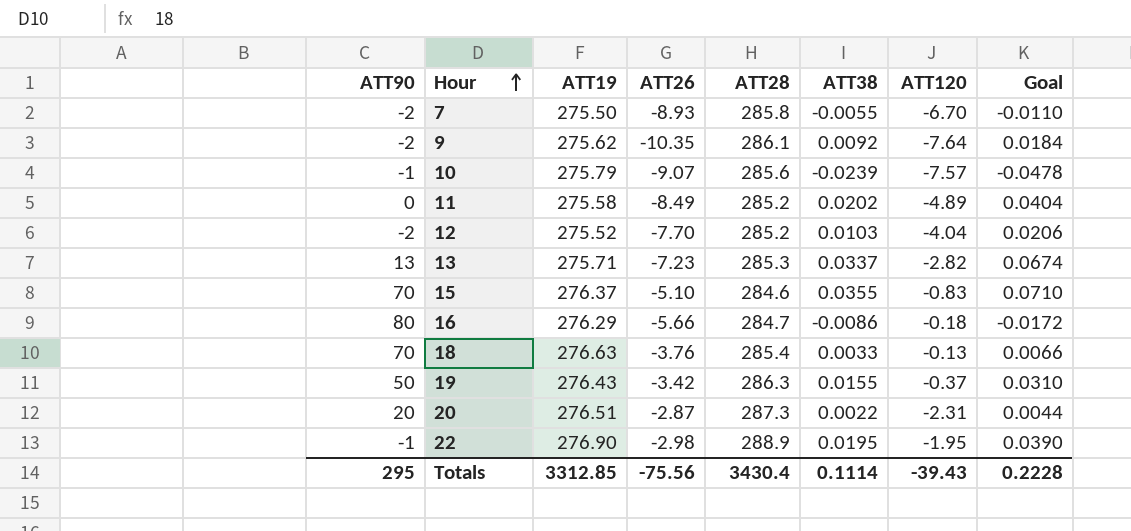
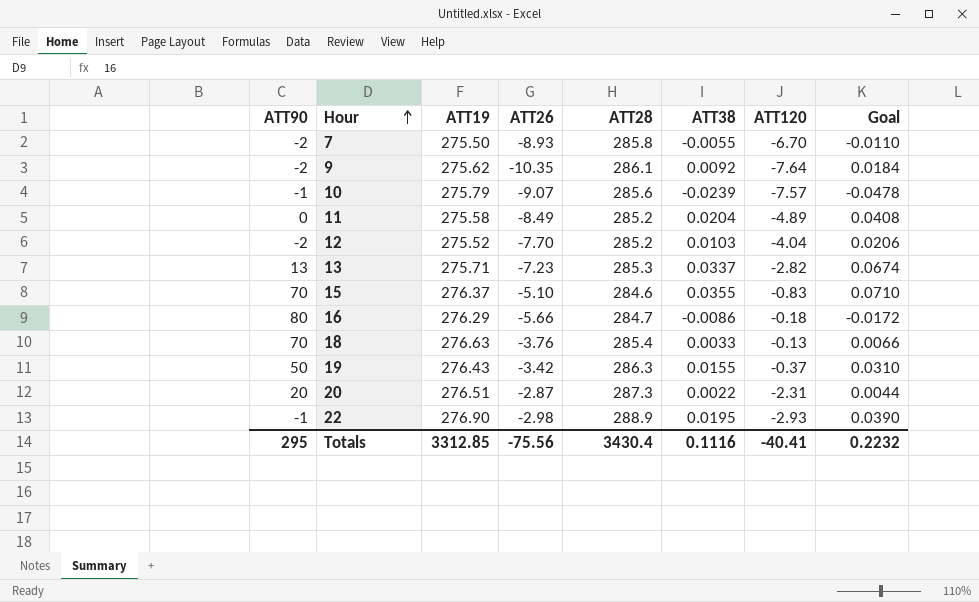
11 | ATT38: 0.0202 -> 0.0204
11 | Goal: 0.0404 -> 0.0408
22 | ATT120: -1.95 -> -2.93
Totals | ATT38: 0.1114 -> 0.1116
Totals | ATT120: -39.43 -> -40.41
Totals | Goal: 0.2228 -> 0.2232

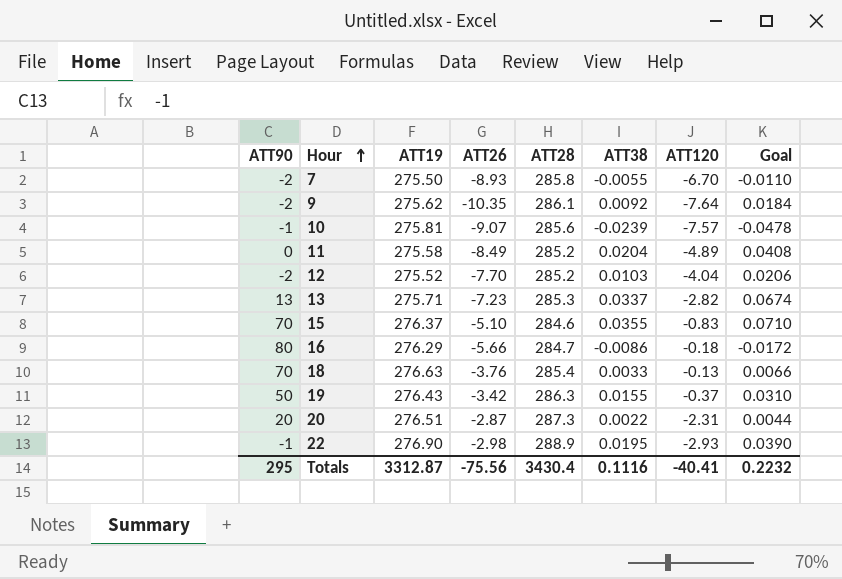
10 | ATT19: 275.79 -> 275.81
Totals | ATT19: 3312.85 -> 3312.87

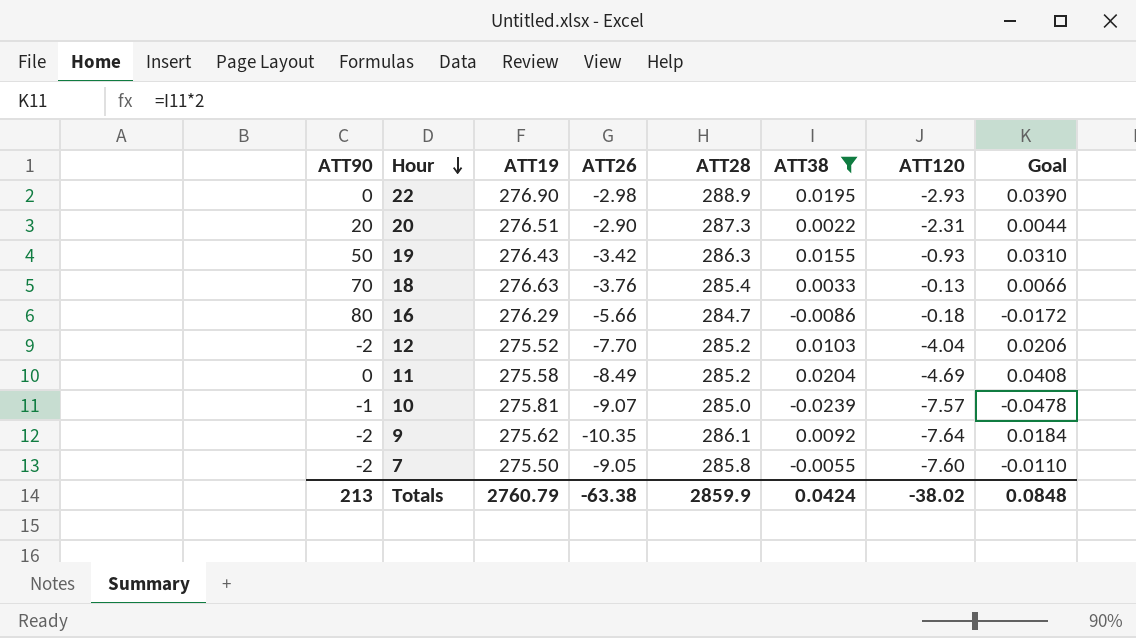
filter: none -> ATT38 <= 0.0204
row order: Hour ascending -> Hour descending
22 | ATT90: -1 -> 0
20 | ATT26: -2.87 -> -2.90
19 | ATT120: -0.37 -> -0.93
11 | ATT120: -4.89 -> -4.69
10 | ATT28: 285.6 -> 285.0
7 | ATT26: -8.93 -> -9.05
7 | ATT120: -6.70 -> -7.60
Totals | ATT90: 295 -> 213
Totals | ATT19: 3312.87 -> 2760.79
Totals | ATT26: -75.56 -> -63.38
Totals | ATT28: 3430.4 -> 2859.9
Totals | ATT38: 0.1116 -> 0.0424
Totals | ATT120: -40.41 -> -38.02
Totals | Goal: 0.2232 -> 0.0848

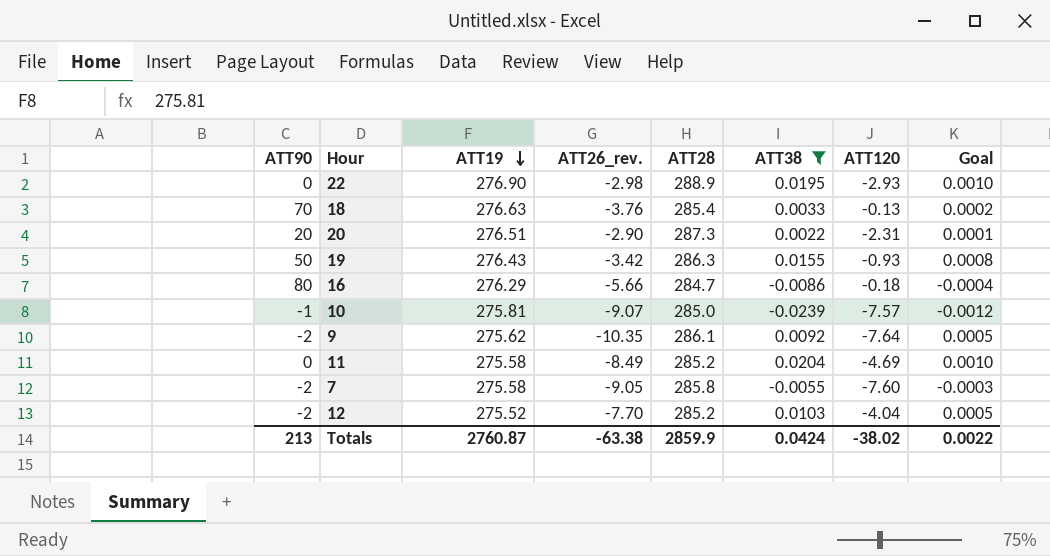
row order: Hour descending -> ATT19 descending
column name: ATT26 -> ATT26_rev.
column Goal | formula: [ATT38] * 2 -> [ATT38] * 0.05
7 | ATT19: 275.50 -> 275.58
Totals | ATT19: 2760.79 -> 2760.87
Totals | Goal: 0.0848 -> 0.0022

